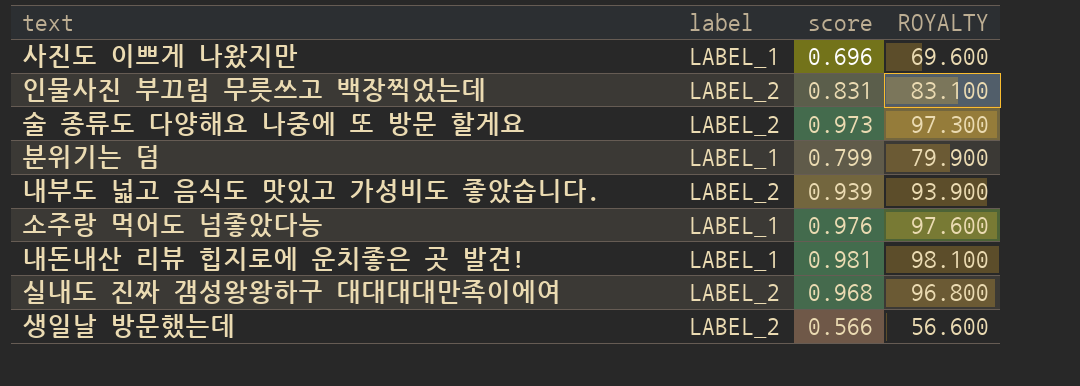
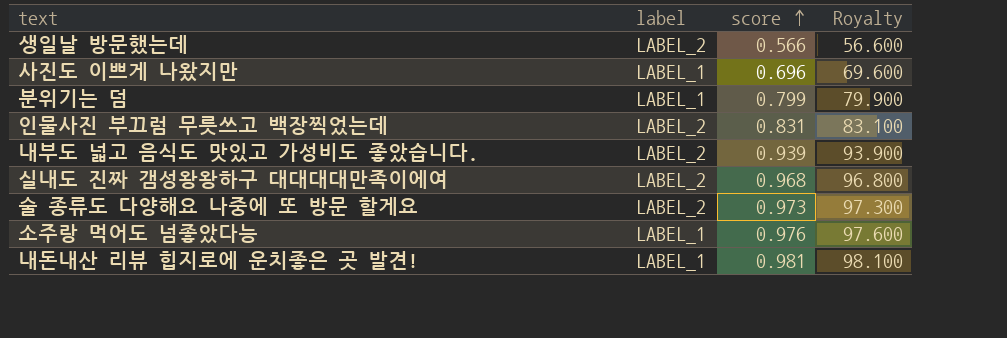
row order: none -> score ascending
column name: ROYALTY -> Royalty

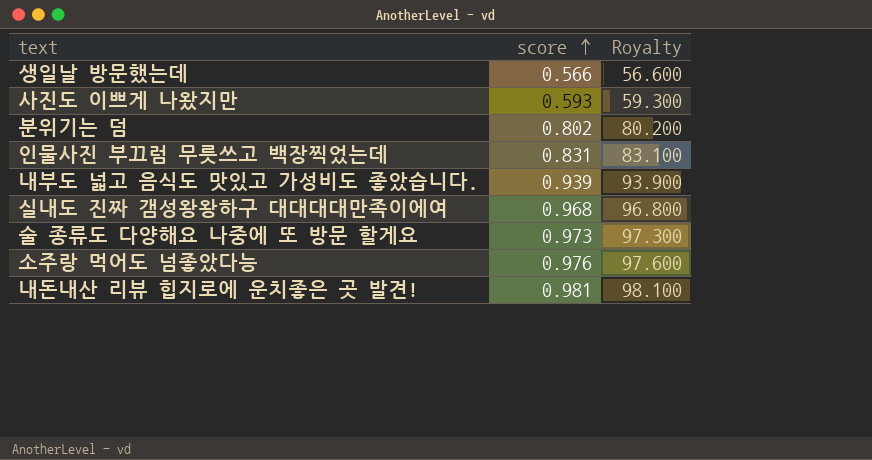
column label | position: 2 -> none
사진도 이쁘게 나왔지만 | score: 0.696 -> 0.593
사진도 이쁘게 나왔지만 | Royalty: 69.600 -> 59.300
분위기는 덤 | score: 0.799 -> 0.802
분위기는 덤 | Royalty: 79.900 -> 80.200

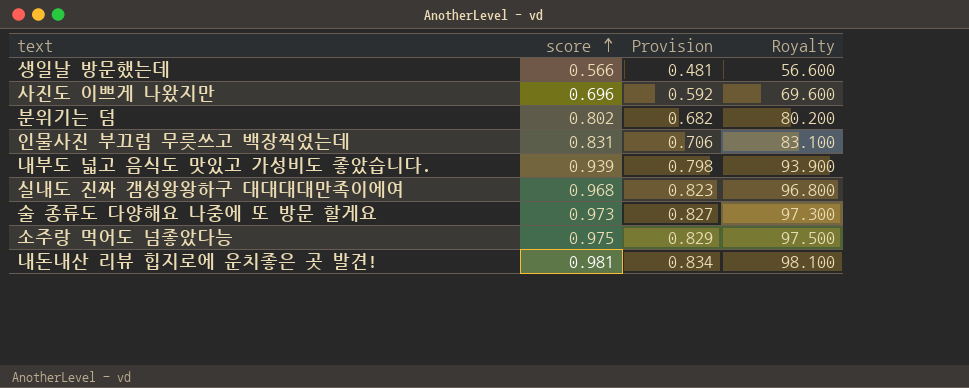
column Provision | formula: none -> [score] * 0.85
사진도 이쁘게 나왔지만 | score: 0.593 -> 0.696
사진도 이쁘게 나왔지만 | Royalty: 59.300 -> 69.600
소주랑 먹어도 넘좋았다능 | score: 0.976 -> 0.975
소주랑 먹어도 넘좋았다능 | Royalty: 97.600 -> 97.500

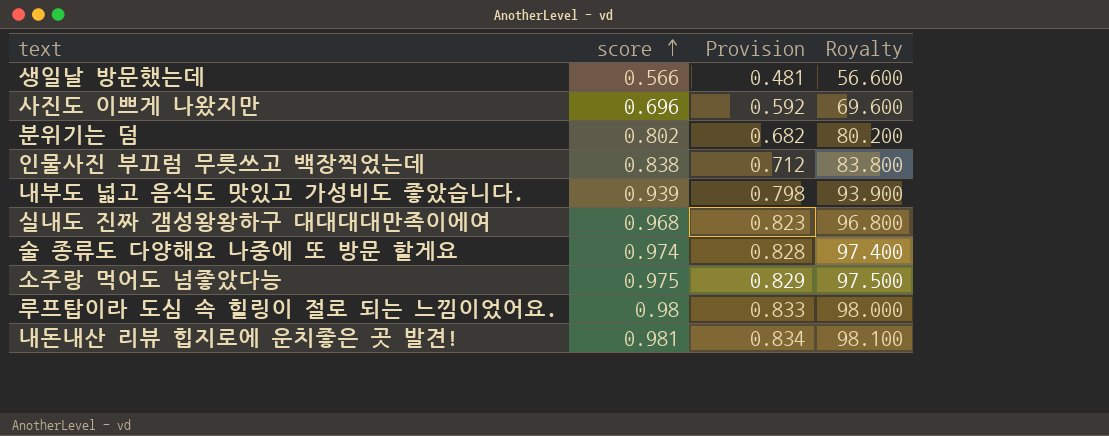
인물사진 부끄럼 무릇쓰고 백장찍었는데 | score: 0.831 -> 0.838
인물사진 부끄럼 무릇쓰고 백장찍었는데 | Provision: 0.706 -> 0.712
인물사진 부끄럼 무릇쓰고 백장찍었는데 | Royalty: 83.100 -> 83.800
술 종류도 다양해요 나중에 또 방문 할게요 | score: 0.973 -> 0.974
술 종류도 다양해요 나중에 또 방문 할게요 | Provision: 0.827 -> 0.828
술 종류도 다양해요 나중에 또 방문 할게요 | Royalty: 97.300 -> 97.400
row 루프탑이라 도심 속 힐링이 절로 되는 느낌이었어요.: none -> 0.98 | 0.833 | 98.000

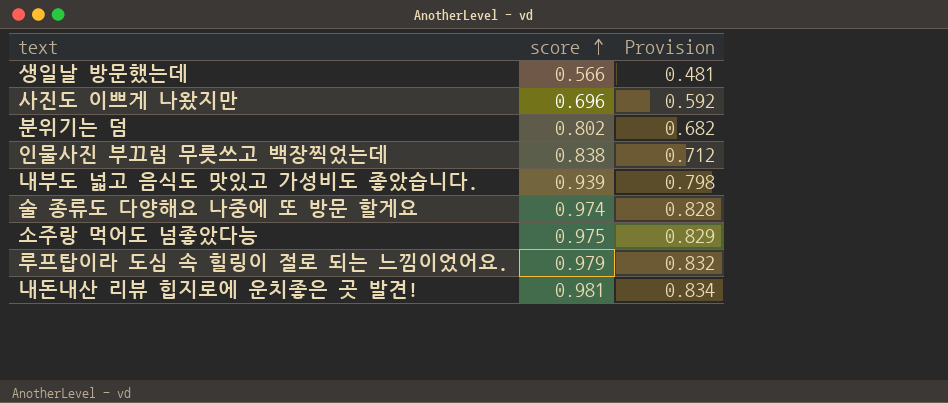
column Royalty | formula: [score] * 100 -> none
row 실내도 진짜 갬성왕왕하구 대대대대만족이에여: 0.968 | 0.823 | 96.800 -> none
루프탑이라 도심 속 힐링이 절로 되는 느낌이었어요. | score: 0.98 -> 0.979
루프탑이라 도심 속 힐링이 절로 되는 느낌이었어요. | Provision: 0.833 -> 0.832

